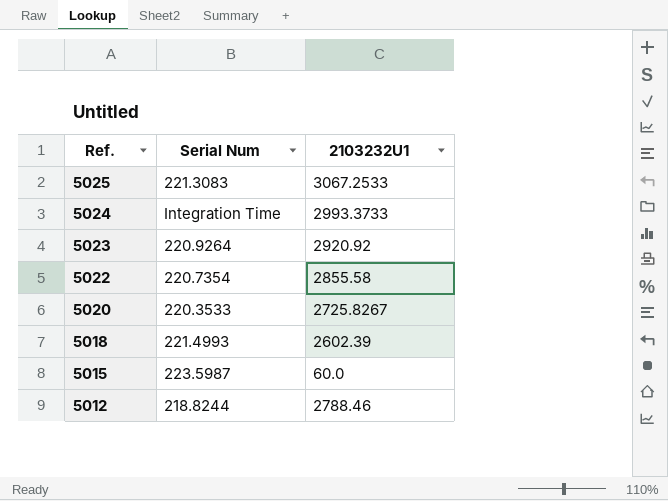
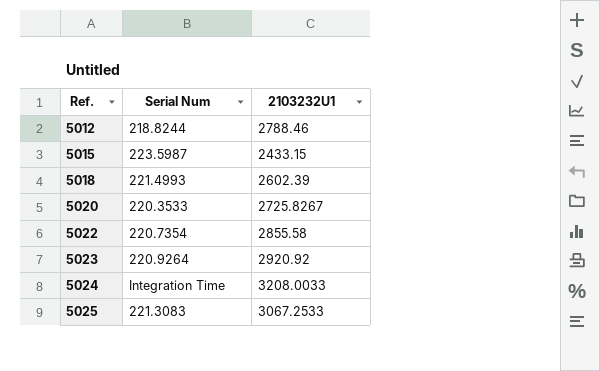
row order: Ref. descending -> Ref. ascending
5015 | 2103232U1: 60.0 -> 2433.15
5024 | 2103232U1: 2993.3733 -> 3208.0033

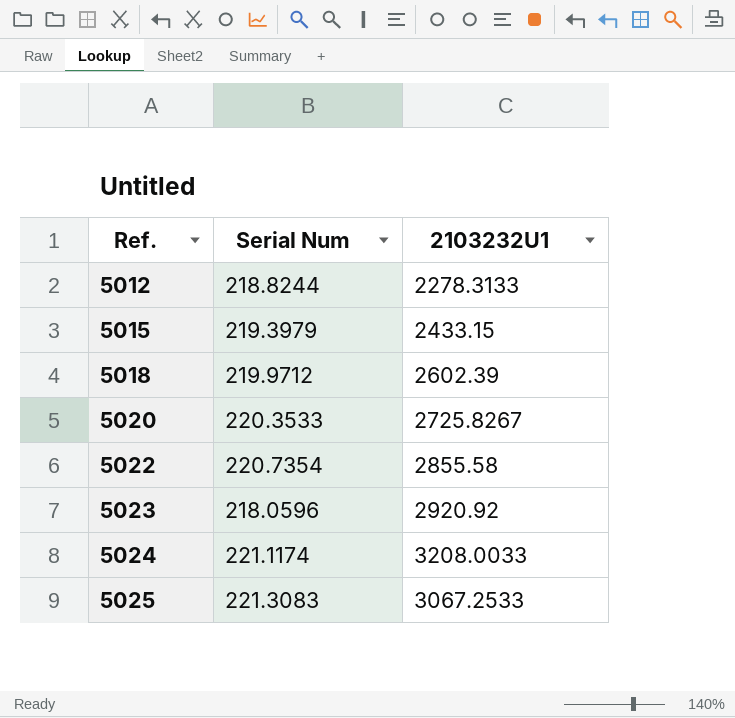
5012 | 2103232U1: 2788.46 -> 2278.3133
5015 | Serial Num: 223.5987 -> 219.3979
5018 | Serial Num: 221.4993 -> 219.9712
5023 | Serial Num: 220.9264 -> 218.0596
5024 | Serial Num: Integration Time -> 221.1174

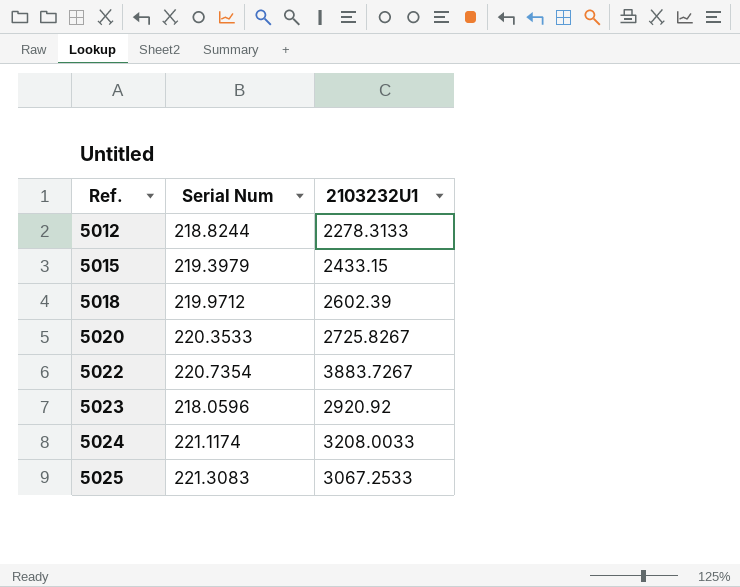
5022 | 2103232U1: 2855.58 -> 3883.7267

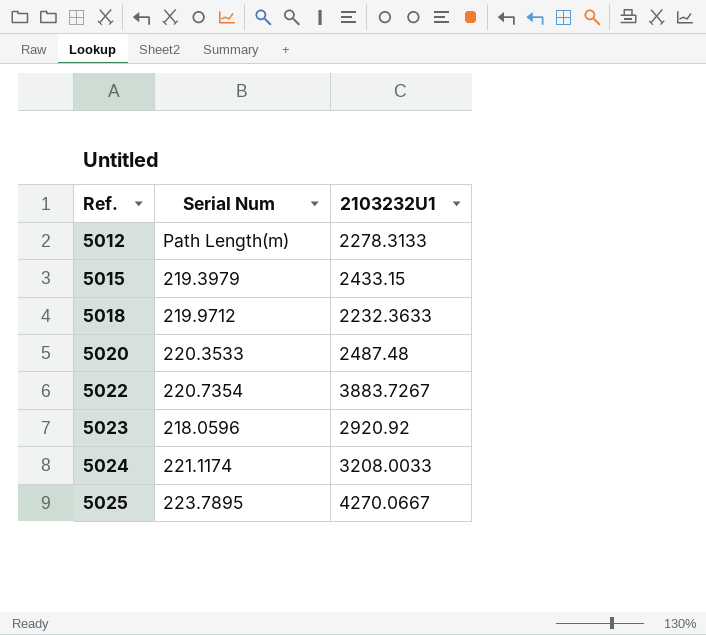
5012 | Serial Num: 218.8244 -> Path Length(m)
5018 | 2103232U1: 2602.39 -> 2232.3633
5020 | 2103232U1: 2725.8267 -> 2487.48
5025 | Serial Num: 221.3083 -> 223.7895
5025 | 2103232U1: 3067.2533 -> 4270.0667

